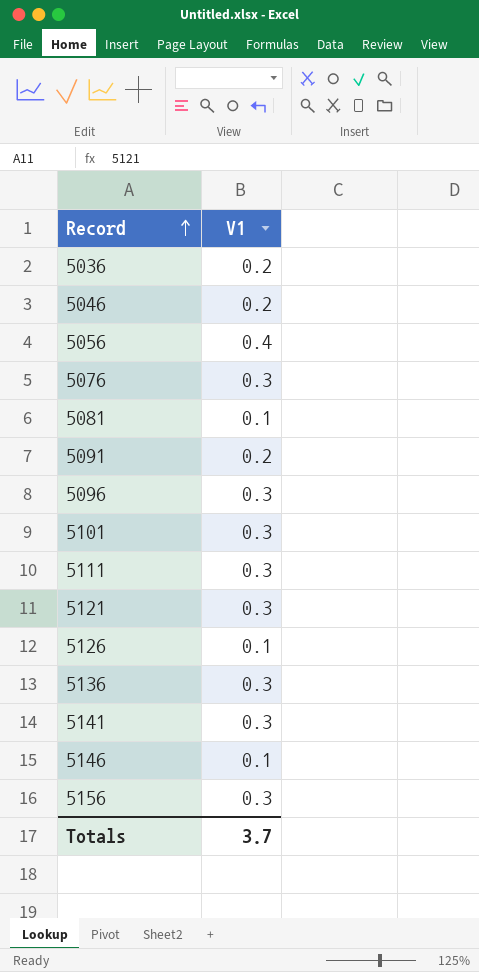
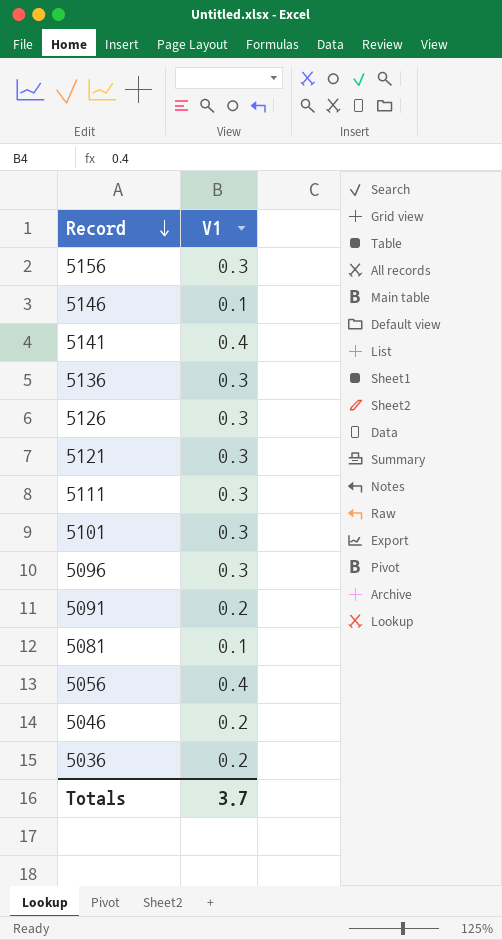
row order: Record ascending -> Record descending
row 5076: 0.3 -> none
5141 | V1: 0.3 -> 0.4
5126 | V1: 0.1 -> 0.3

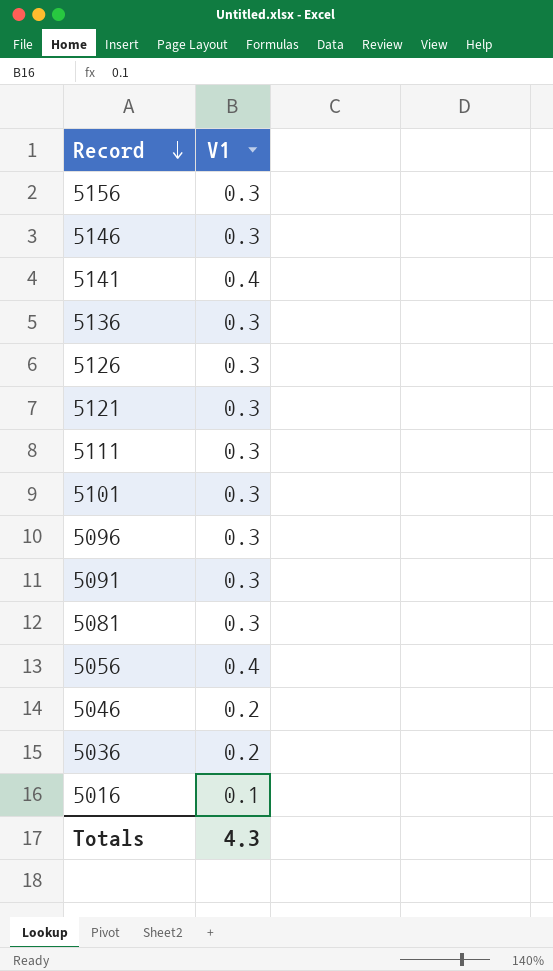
5146 | V1: 0.1 -> 0.3
5091 | V1: 0.2 -> 0.3
5081 | V1: 0.1 -> 0.3
row 5016: none -> 0.1
Totals | V1: 3.7 -> 4.3

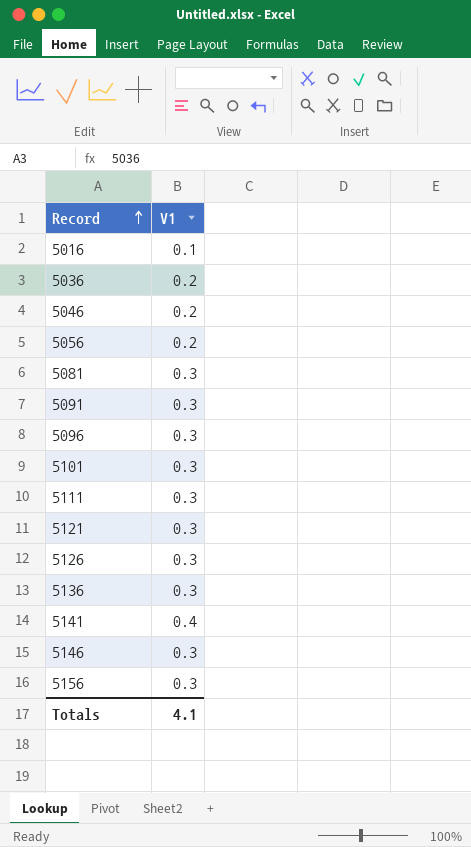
row order: Record descending -> Record ascending
5056 | V1: 0.4 -> 0.2
Totals | V1: 4.3 -> 4.1

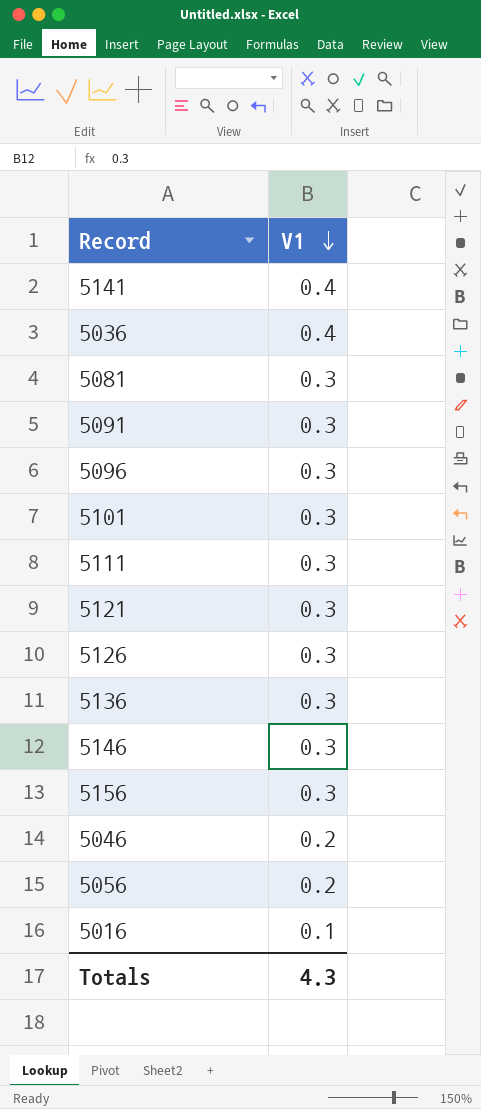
row order: Record ascending -> V1 descending
5036 | V1: 0.2 -> 0.4
Totals | V1: 4.1 -> 4.3

